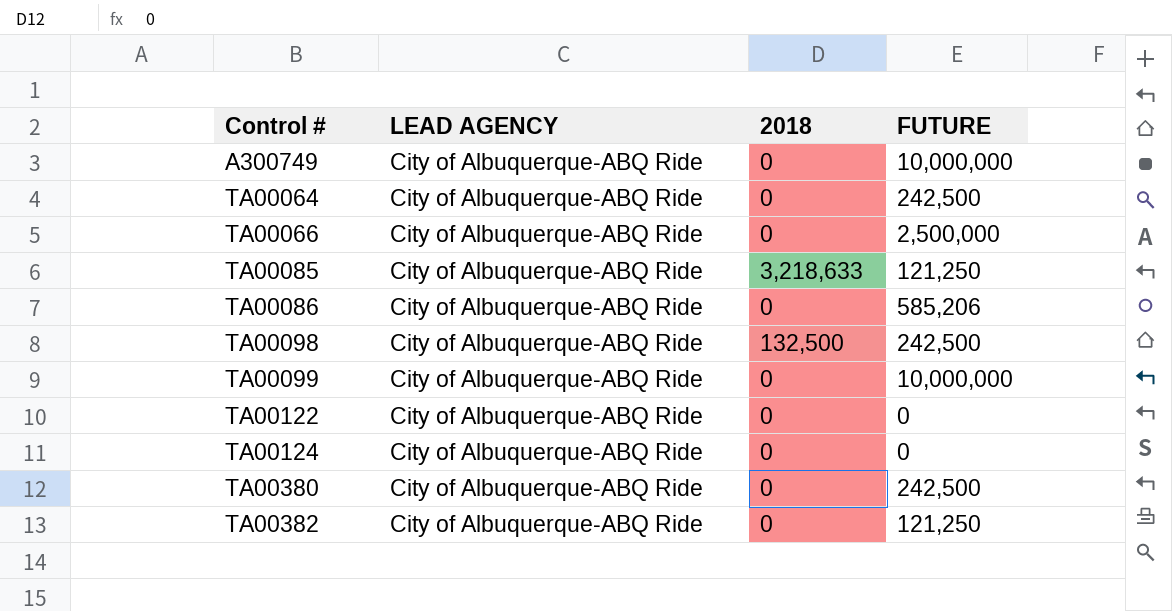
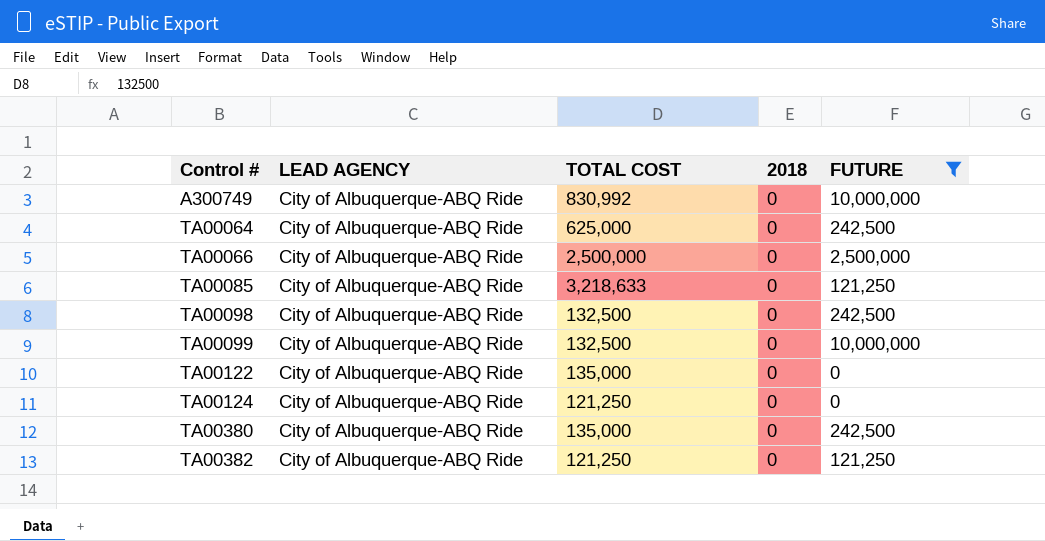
filter: none -> FUTURE != 585,206
column TOTAL COST | position: none -> 3
TA00085 | 2018: 3,218,633 -> 0
TA00098 | 2018: 132,500 -> 0

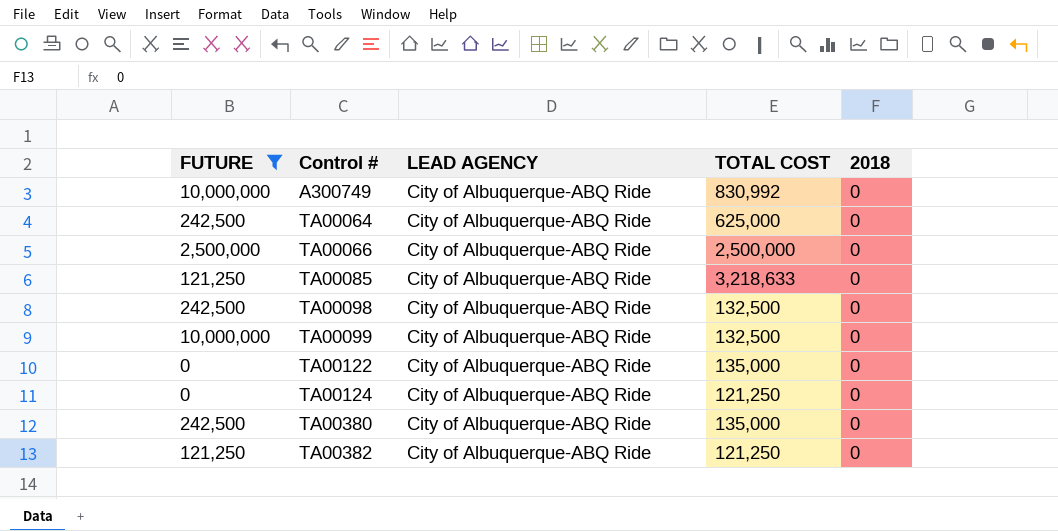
column FUTURE | position: 5 -> 1

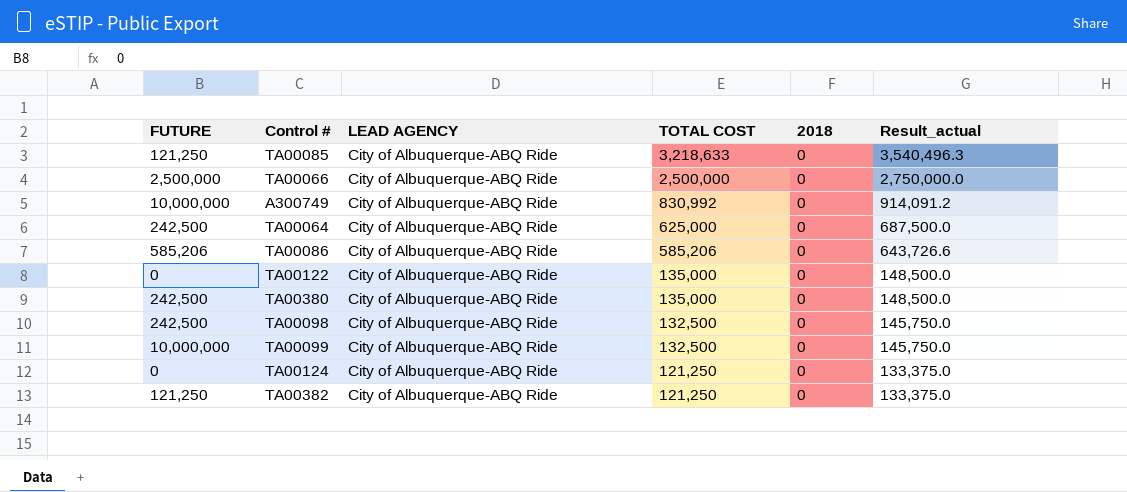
filter: FUTURE != 585,206 -> none
row order: Control # ascending -> TOTAL COST descending
column Result_actual | formula: none -> [TOTAL COST] * 1.1

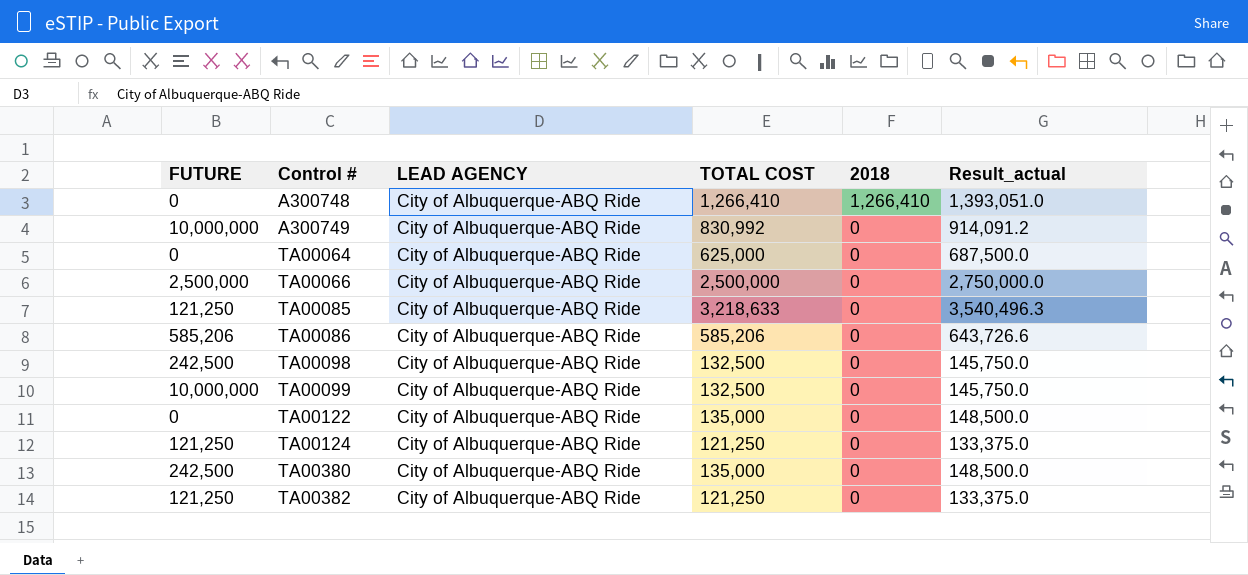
row order: TOTAL COST descending -> Control # ascending
row A300748: none -> 0 | City of Albuquerque-ABQ Ride | 1,266,410 | 1,266,410 | 1,393,051.0
TA00064 | FUTURE: 242,500 -> 0
TA00124 | FUTURE: 0 -> 121,250

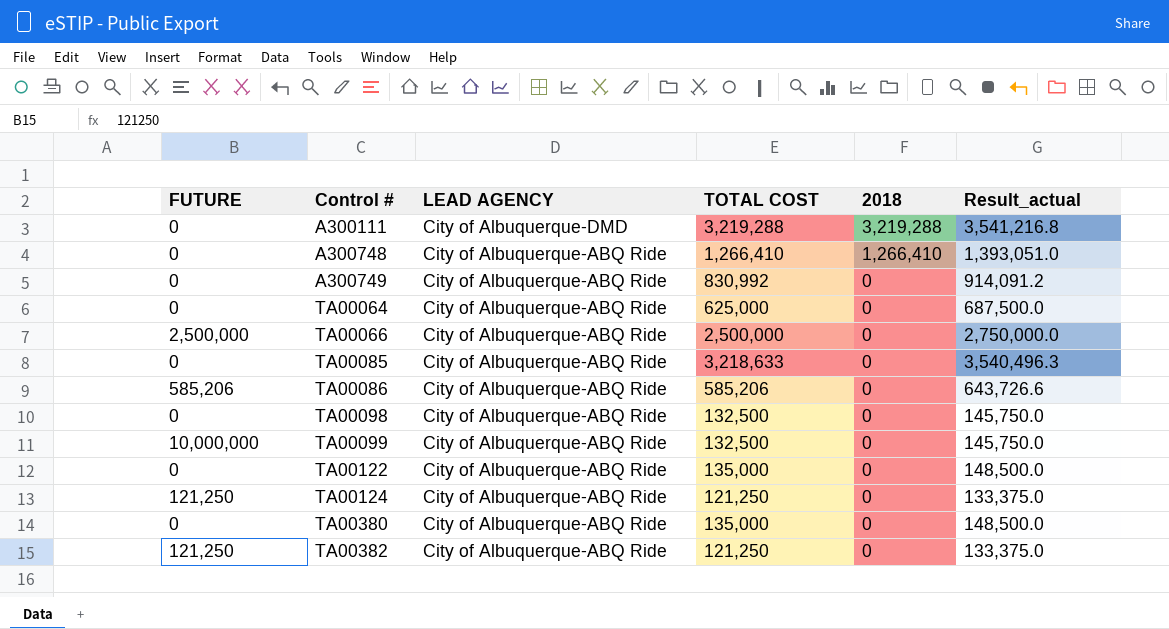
row A300111: none -> 0 | City of Albuquerque-DMD | 3,219,288 | 3,219,288 | 3,541,216.8
A300749 | FUTURE: 10,000,000 -> 0
TA00085 | FUTURE: 121,250 -> 0
TA00098 | FUTURE: 242,500 -> 0
TA00380 | FUTURE: 242,500 -> 0

